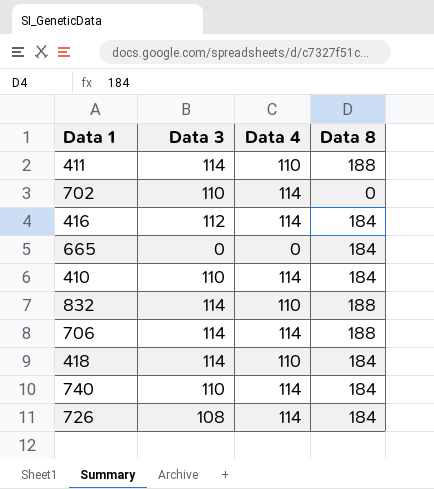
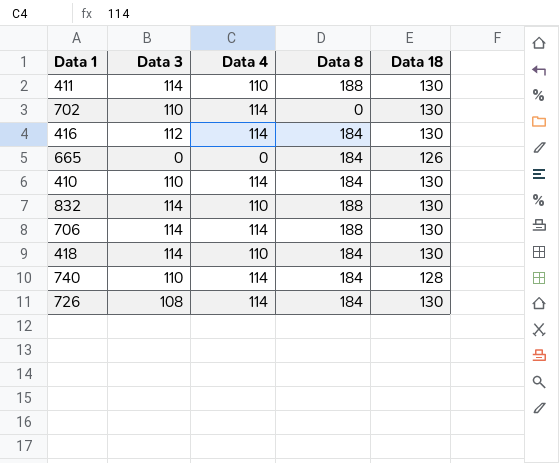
column Data 18 | position: none -> 5

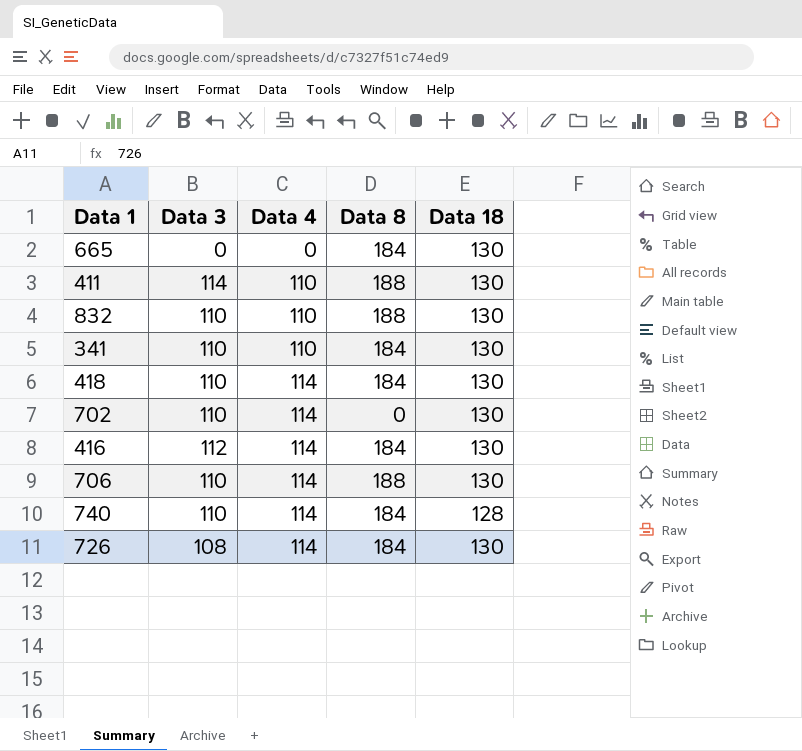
row order: none -> Data 4 ascending
row 410: 110 | 114 | 184 | 130 -> none
665 | Data 18: 126 -> 130
832 | Data 3: 114 -> 110
row 341: none -> 110 | 110 | 184 | 130
418 | Data 3: 114 -> 110
418 | Data 4: 110 -> 114
706 | Data 3: 114 -> 110

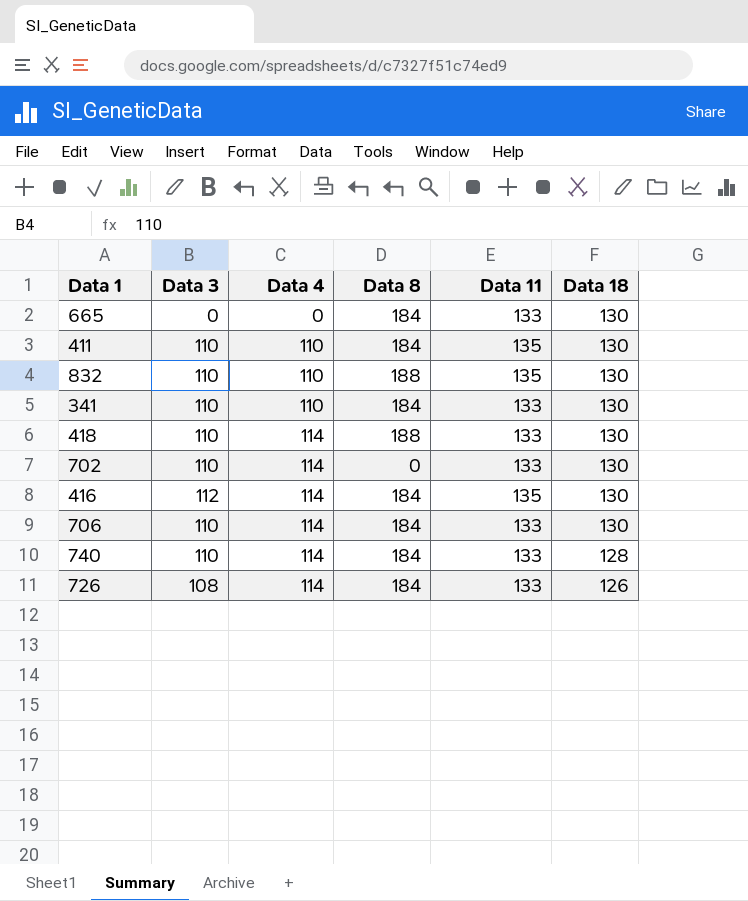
column Data 11 | position: none -> 5
411 | Data 3: 114 -> 110
411 | Data 8: 188 -> 184
418 | Data 8: 184 -> 188
706 | Data 8: 188 -> 184
726 | Data 18: 130 -> 126

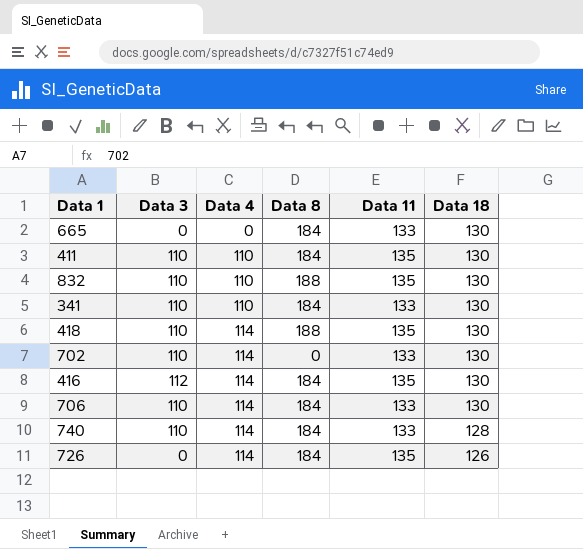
418 | Data 11: 133 -> 135
726 | Data 3: 108 -> 0
726 | Data 11: 133 -> 135

